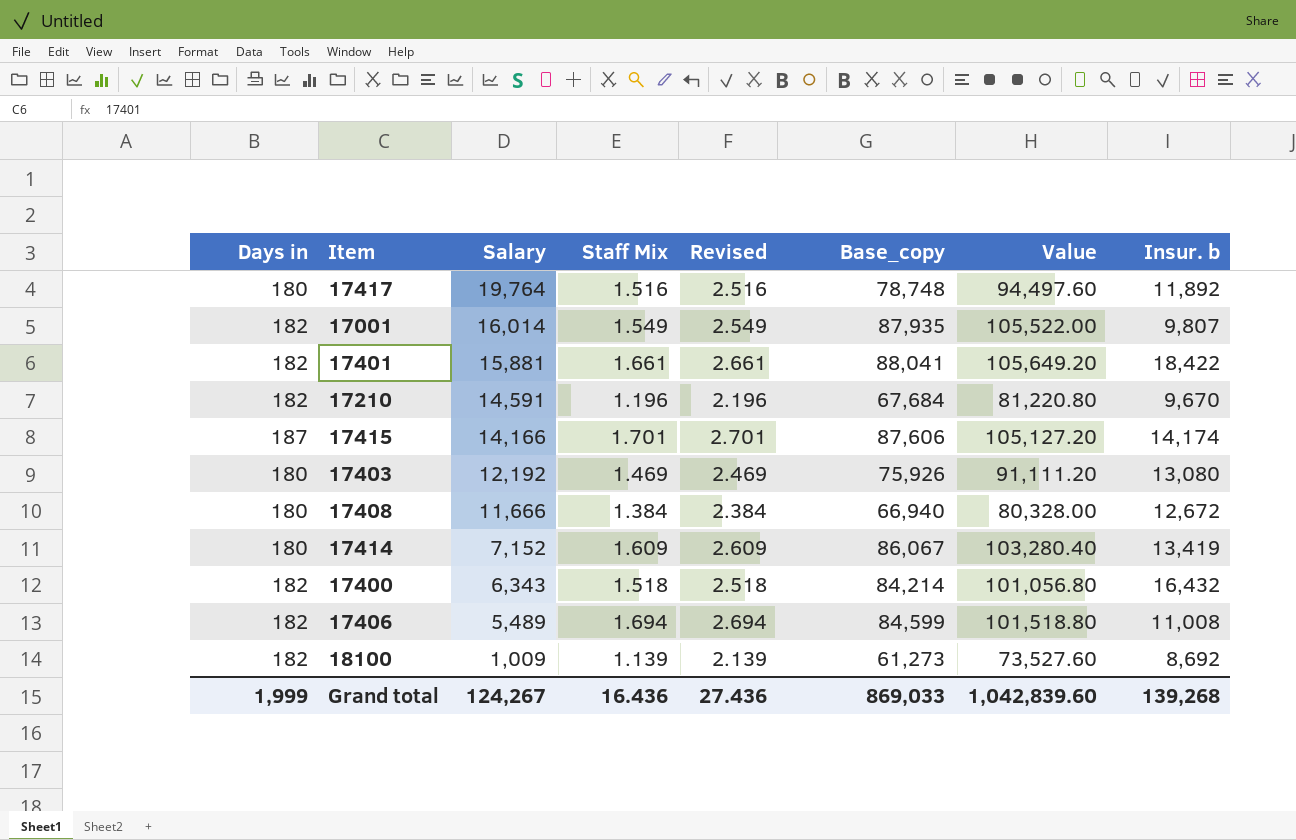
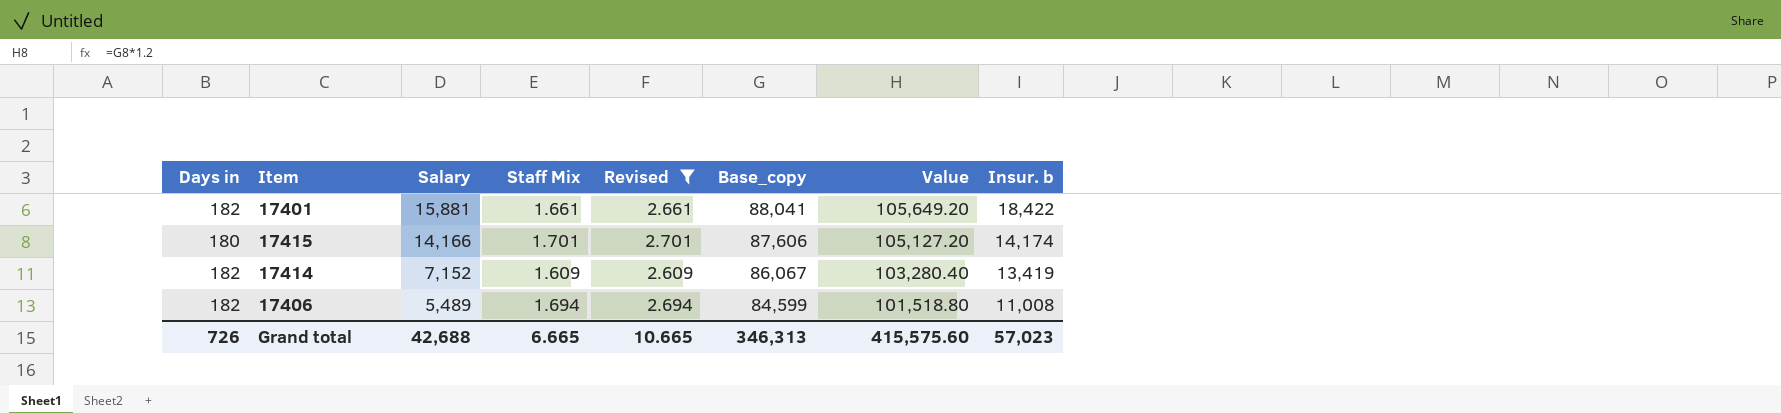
filter: none -> Revised >= 2.609
17415 | Days in: 187 -> 180
17414 | Days in: 180 -> 182
Grand total | Days in: 1,999 -> 726
Grand total | Salary: 124,267 -> 42,688
Grand total | Staff Mix: 16.436 -> 6.665
Grand total | Revised: 27.436 -> 10.665
Grand total | Base_copy: 869,033 -> 346,313
Grand total | Value: 1,042,839.60 -> 415,575.60
Grand total | Insur. b: 139,268 -> 57,023

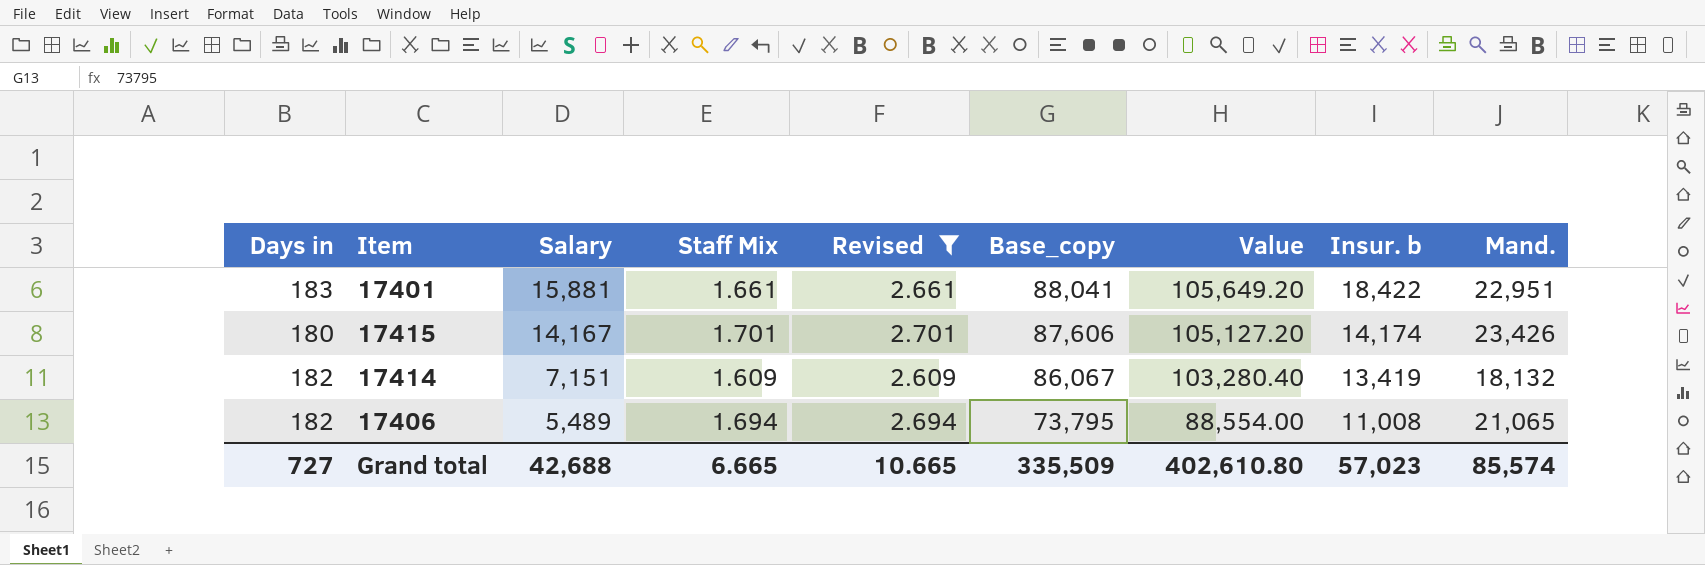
column Mand. | position: none -> 9
17401 | Days in: 182 -> 183
17415 | Salary: 14,166 -> 14,167
17414 | Salary: 7,152 -> 7,151
17406 | Base_copy: 84,599 -> 73,795
17406 | Value: 101,518.80 -> 88,554.00
Grand total | Days in: 726 -> 727
Grand total | Base_copy: 346,313 -> 335,509
Grand total | Value: 415,575.60 -> 402,610.80

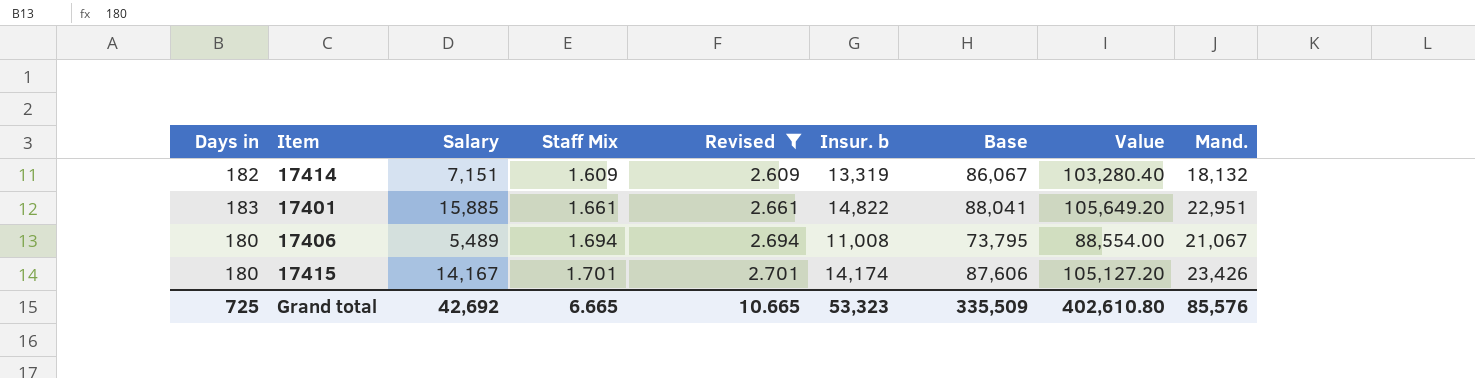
row order: Salary descending -> Staff Mix ascending
column Insur. b | position: 8 -> 6
column name: Base_copy -> Base
17414 | Insur. b: 13,419 -> 13,319
17401 | Salary: 15,881 -> 15,885
17401 | Insur. b: 18,422 -> 14,822
17406 | Days in: 182 -> 180
17406 | Mand.: 21,065 -> 21,067
Grand total | Days in: 727 -> 725
Grand total | Salary: 42,688 -> 42,692
Grand total | Insur. b: 57,023 -> 53,323
Grand total | Mand.: 85,574 -> 85,576

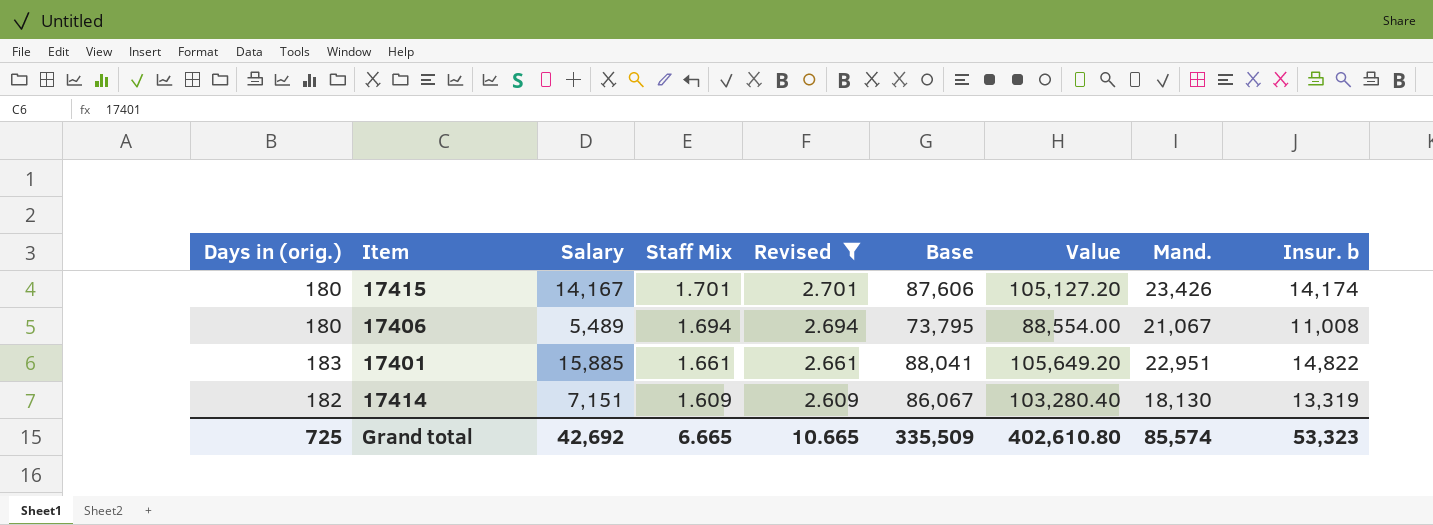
row order: Staff Mix ascending -> Staff Mix descending
column name: Days in -> Days in (orig.)
column Insur. b | position: 6 -> 9
17414 | Mand.: 18,132 -> 18,130
Grand total | Mand.: 85,576 -> 85,574

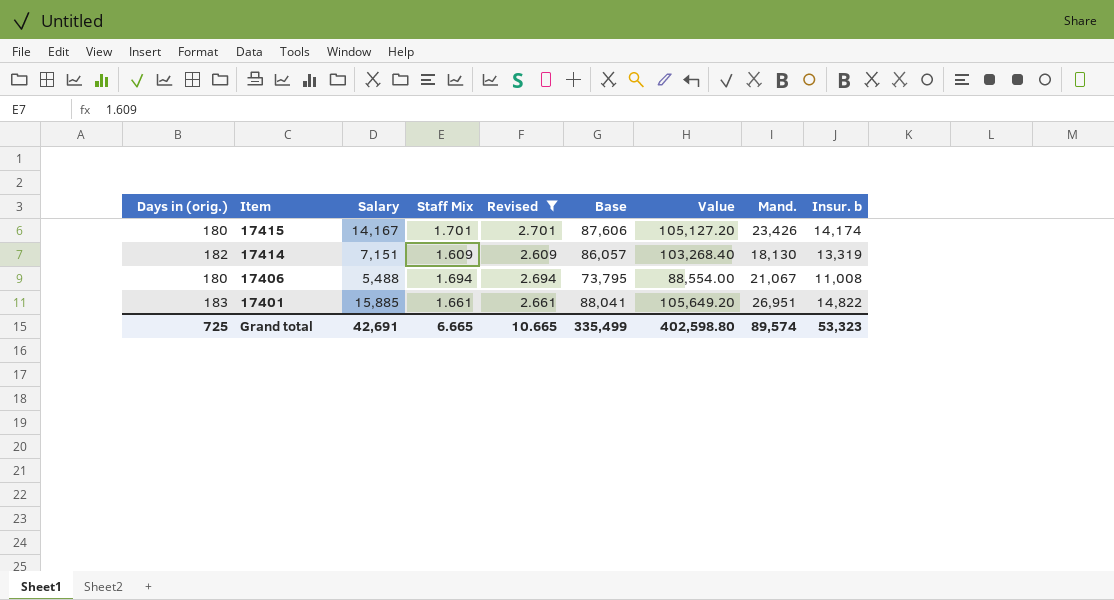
row order: Staff Mix descending -> Item descending
17414 | Base: 86,067 -> 86,057
17414 | Value: 103,280.40 -> 103,268.40
17406 | Salary: 5,489 -> 5,488
17401 | Mand.: 22,951 -> 26,951
Grand total | Salary: 42,692 -> 42,691
Grand total | Base: 335,509 -> 335,499
Grand total | Value: 402,610.80 -> 402,598.80
Grand total | Mand.: 85,574 -> 89,574

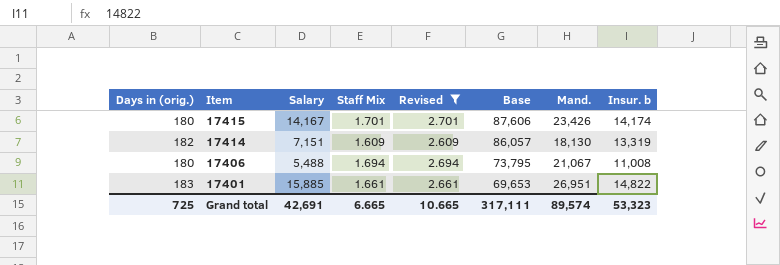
column Value | formula: [Base] * 1.2 -> none
17401 | Base: 88,041 -> 69,653
Grand total | Base: 335,499 -> 317,111

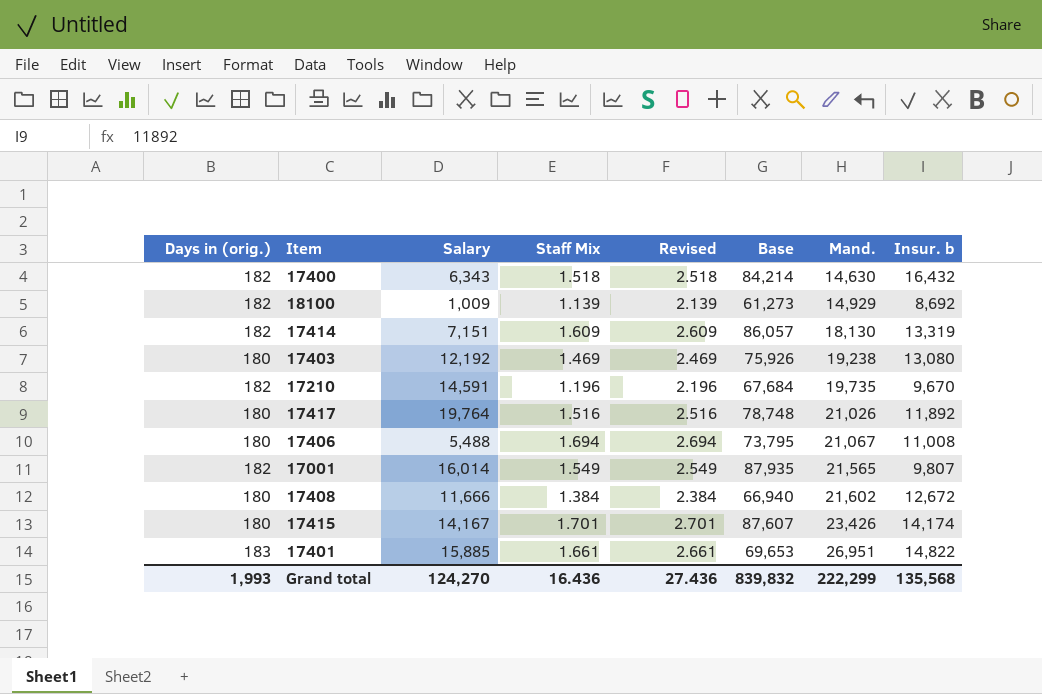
filter: Revised >= 2.609 -> none
row order: Item descending -> Mand. ascending
17415 | Base: 87,606 -> 87,607
Grand total | Days in (orig.): 725 -> 1,993
Grand total | Salary: 42,691 -> 124,270
Grand total | Staff Mix: 6.665 -> 16.436
Grand total | Revised: 10.665 -> 27.436
Grand total | Base: 317,111 -> 839,832
Grand total | Mand.: 89,574 -> 222,299
Grand total | Insur. b: 53,323 -> 135,568

